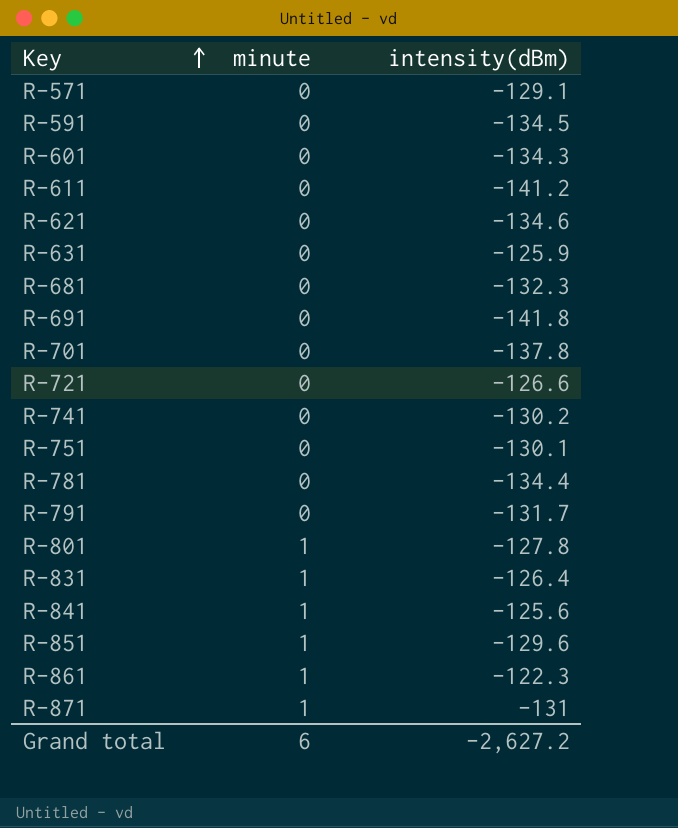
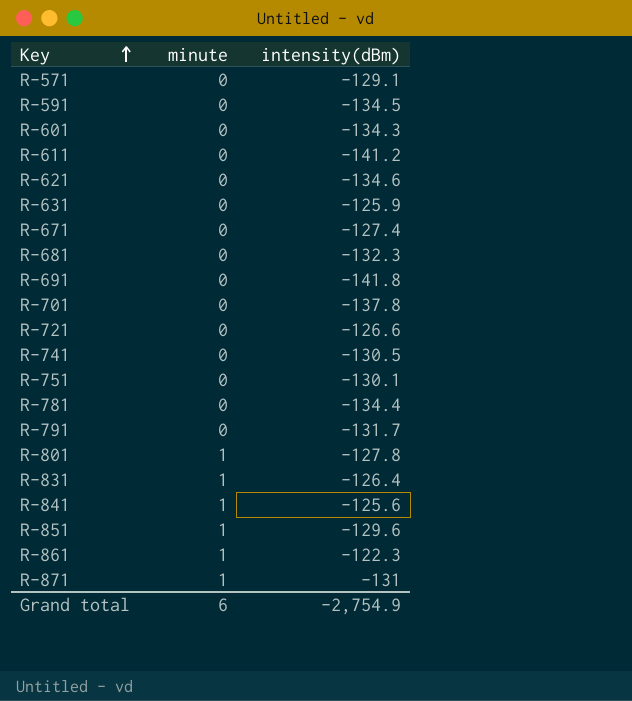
row R-671: none -> 0 | -127.4
R-741 | intensity(dBm): -130.2 -> -130.5
Grand total | intensity(dBm): -2,627.2 -> -2,754.9

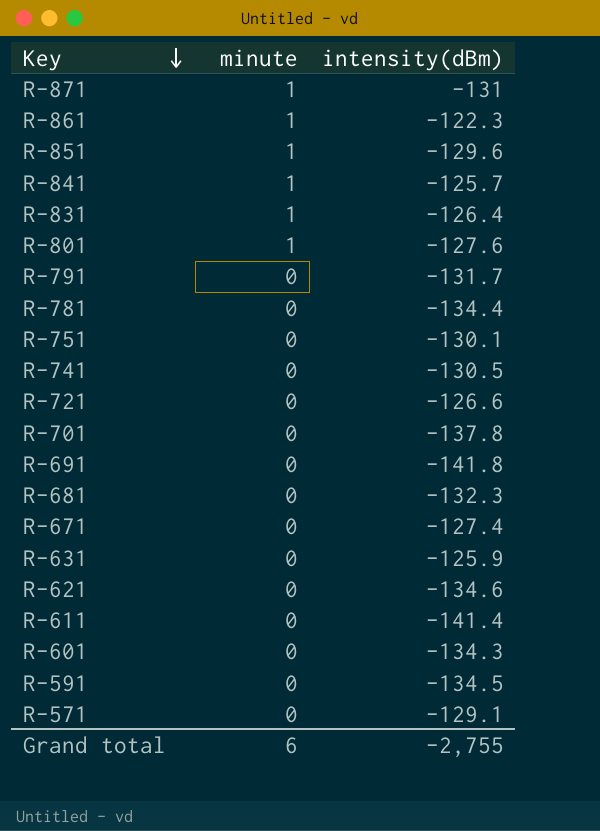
row order: Key ascending -> Key descending
R-841 | intensity(dBm): -125.6 -> -125.7
R-801 | intensity(dBm): -127.8 -> -127.6
R-611 | intensity(dBm): -141.2 -> -141.4
Grand total | intensity(dBm): -2,754.9 -> -2,755

